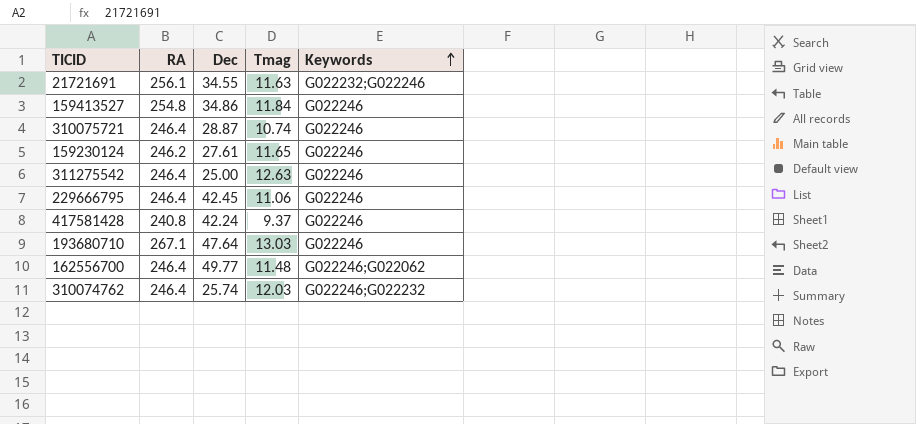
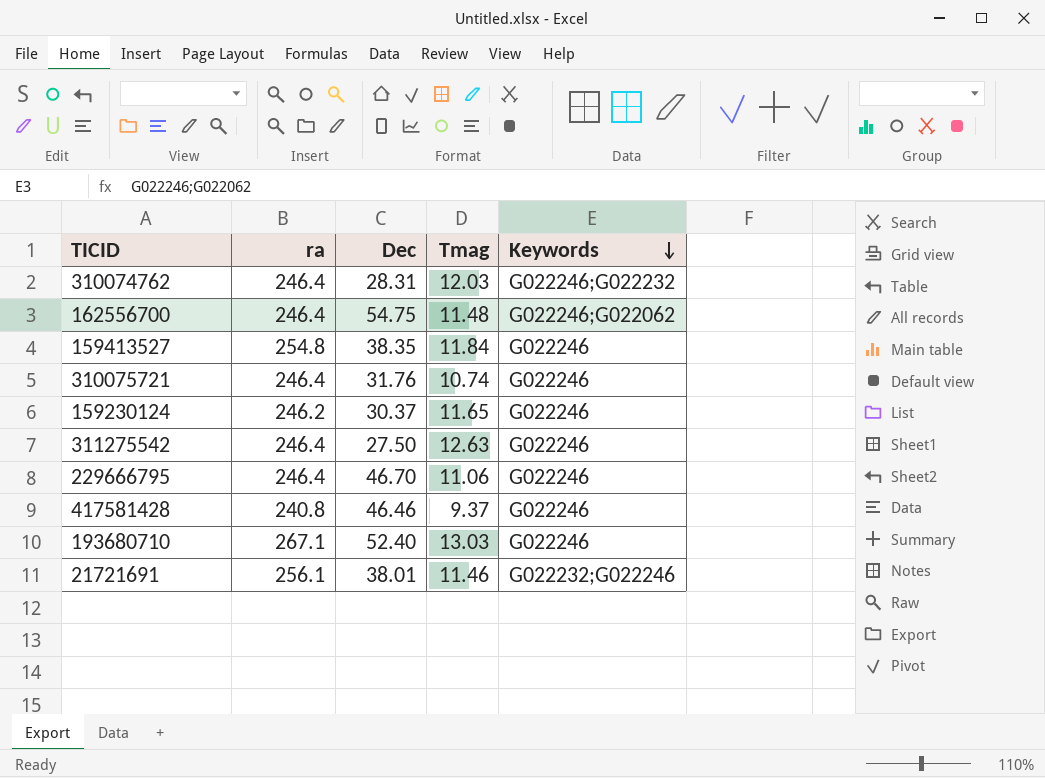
row order: Keywords ascending -> Keywords descending
column name: RA -> ra
310074762 | Dec: 25.74 -> 28.31
162556700 | Dec: 49.77 -> 54.75
159413527 | Dec: 34.86 -> 38.35
310075721 | Dec: 28.87 -> 31.76
159230124 | Dec: 27.61 -> 30.37
311275542 | Dec: 25.00 -> 27.50
229666795 | Dec: 42.45 -> 46.70
417581428 | Dec: 42.24 -> 46.46
193680710 | Dec: 47.64 -> 52.40
21721691 | Dec: 34.55 -> 38.01
21721691 | Tmag: 11.63 -> 11.46

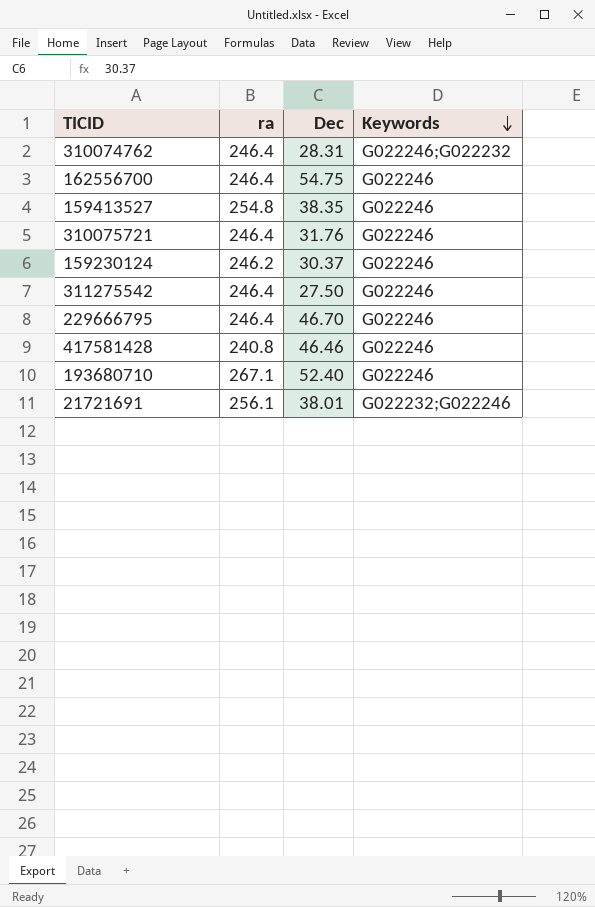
column Tmag | position: 4 -> none
162556700 | Keywords: G022246;G022062 -> G022246

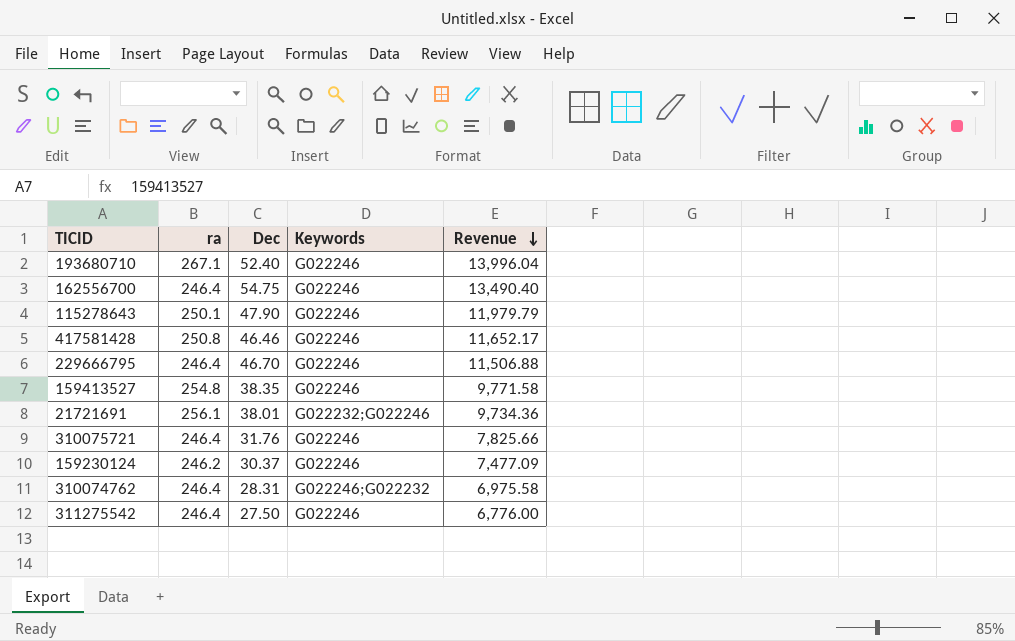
row order: Keywords descending -> Revenue descending
column Revenue | formula: none -> [ra] * [Dec]
row 115278643: none -> 250.1 | 47.90 | G022246 | 11,979.79
417581428 | ra: 240.8 -> 250.8

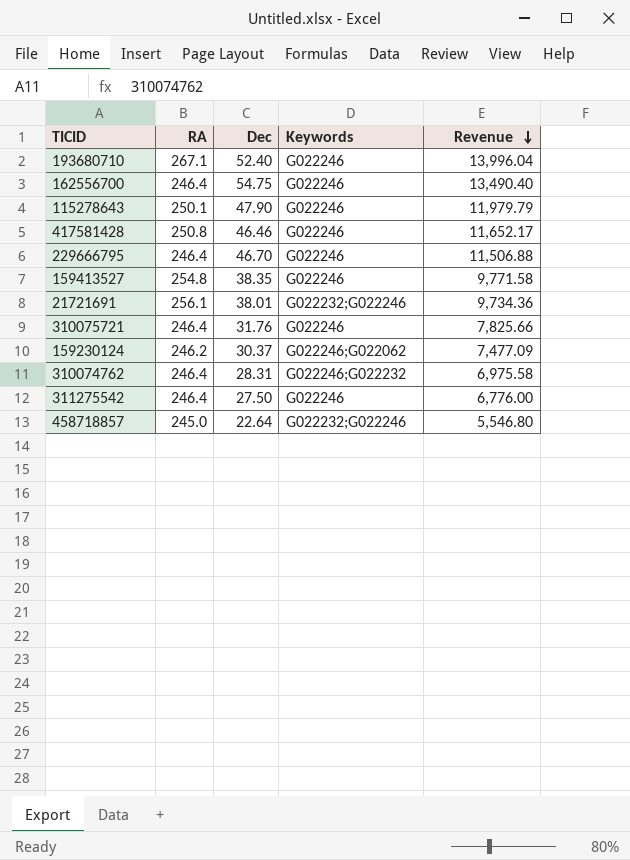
column name: ra -> RA
159230124 | Keywords: G022246 -> G022246;G022062
row 458718857: none -> 245.0 | 22.64 | G022232;G022246 | 5,546.80

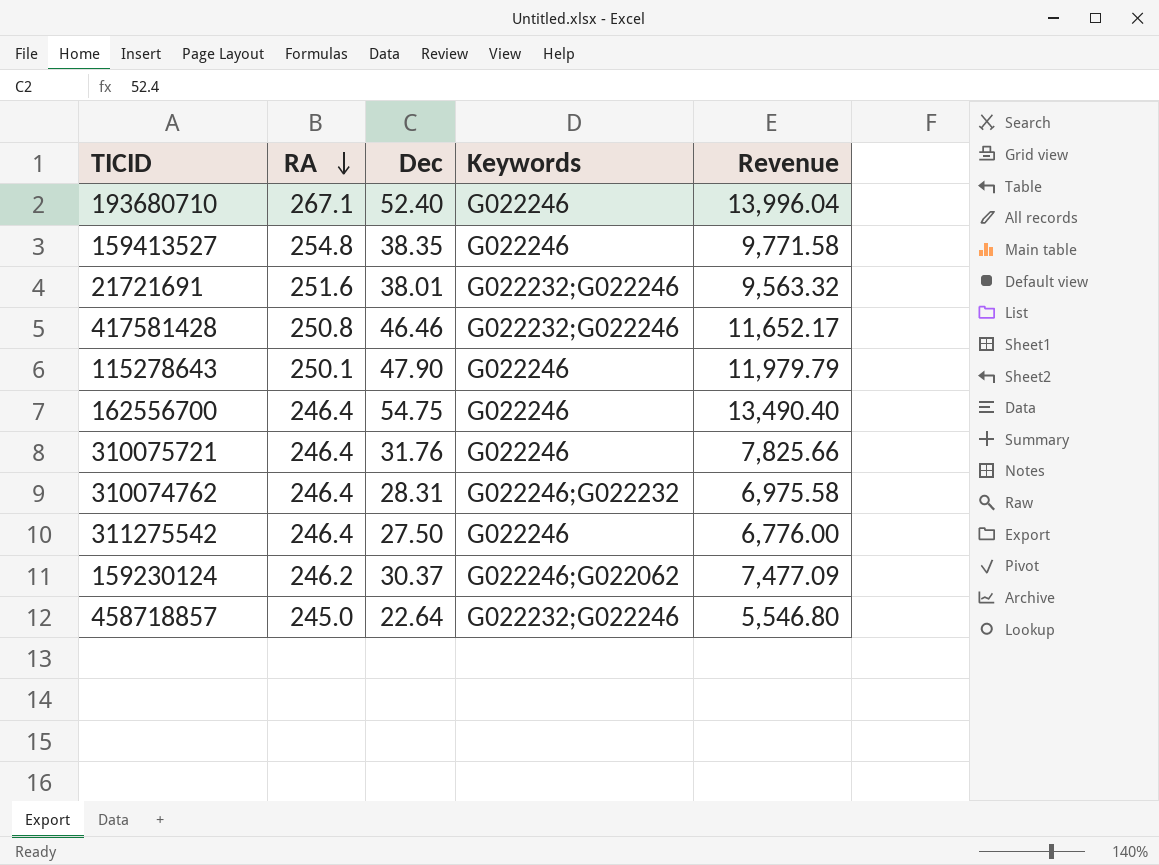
row order: Revenue descending -> RA descending
row 229666795: 246.4 | 46.70 | G022246 | 11,506.88 -> none
21721691 | RA: 256.1 -> 251.6
21721691 | Revenue: 9,734.36 -> 9,563.32
417581428 | Keywords: G022246 -> G022232;G022246

